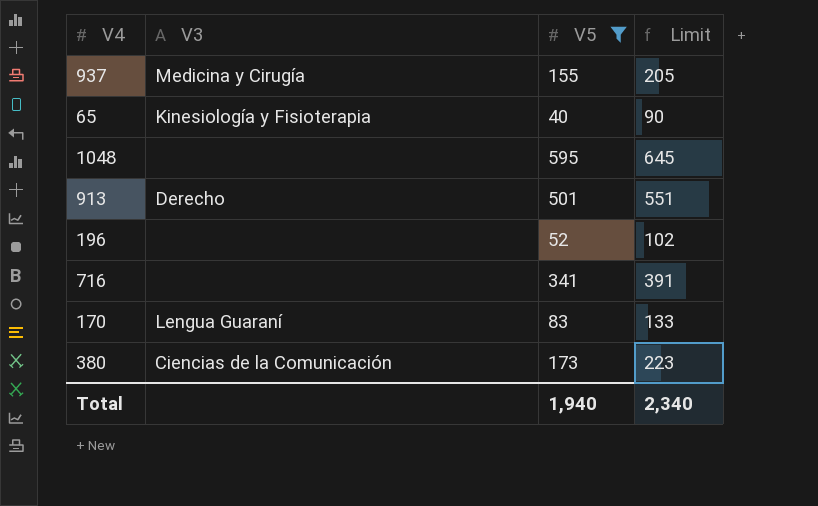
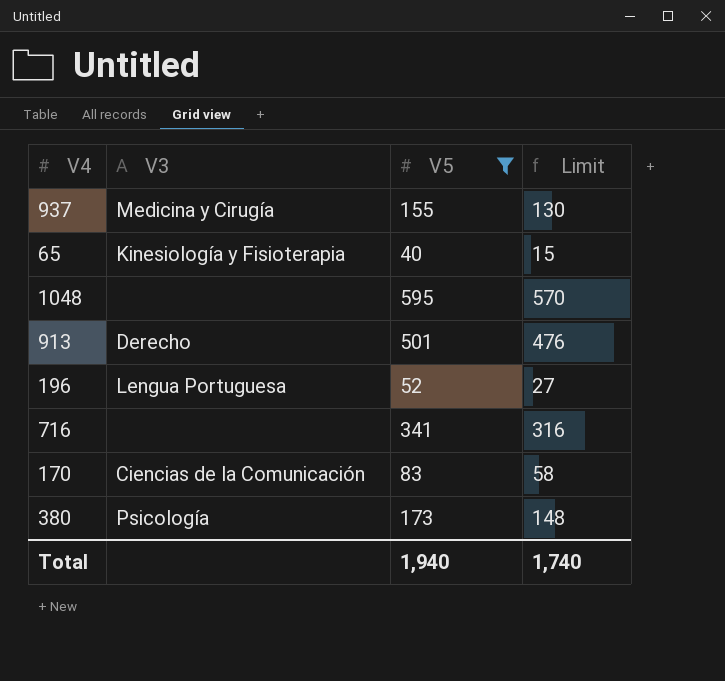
column Limit | formula: [V5] + 50 -> [V5] - 25
196 | V3: none -> Lengua Portuguesa
170 | V3: Lengua Guaraní -> Ciencias de la Comunicación
380 | V3: Ciencias de la Comunicación -> Psicología
Total | Limit: 2,340 -> 1,740

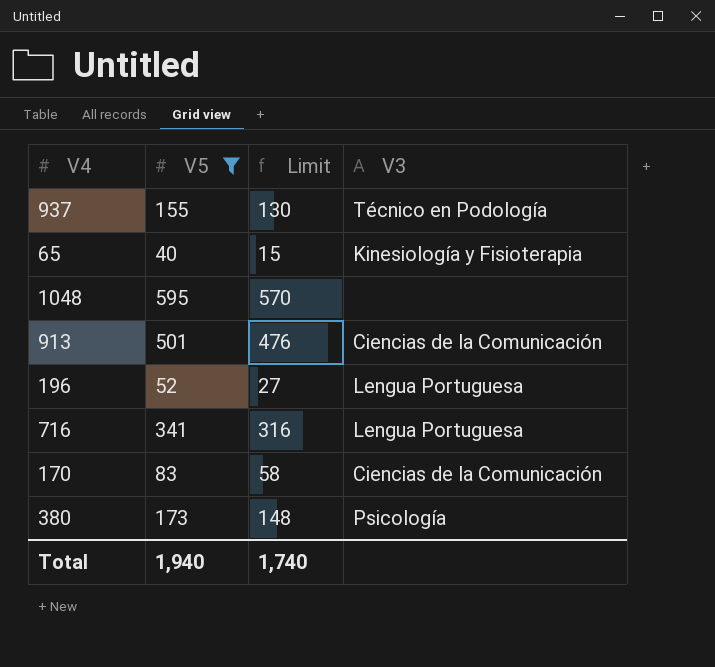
column V3 | position: 2 -> 4
937 | V3: Medicina y Cirugía -> Técnico en Podología
913 | V3: Derecho -> Ciencias de la Comunicación
716 | V3: none -> Lengua Portuguesa

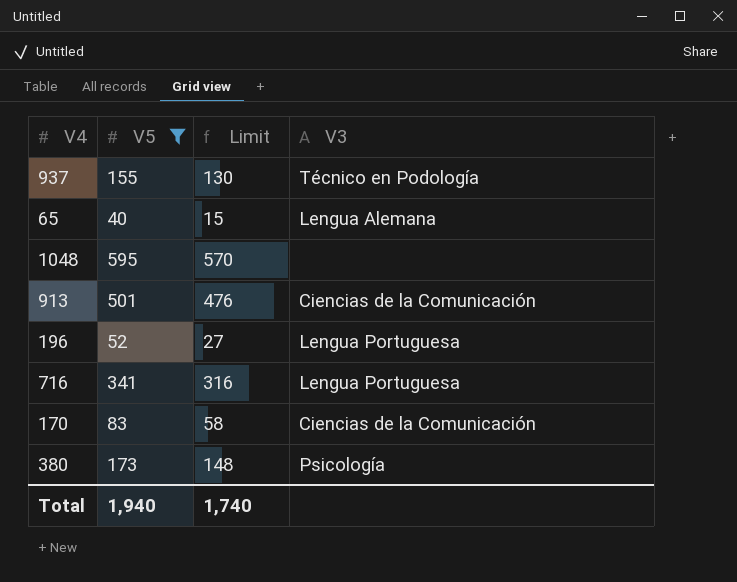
65 | V3: Kinesiología y Fisioterapia -> Lengua Alemana

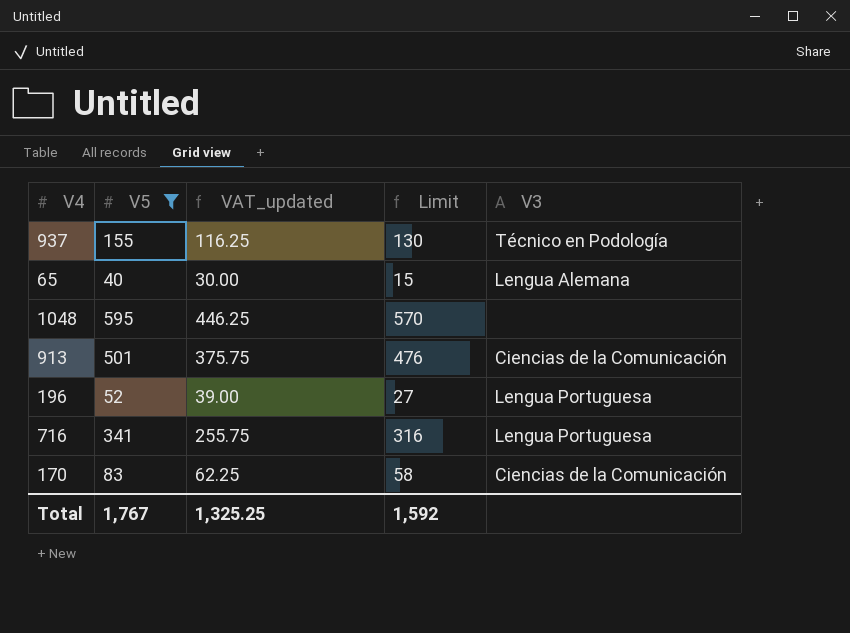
column VAT_updated | formula: none -> [V5] * 0.75
row 380: 173 | 148 | Psicología -> none
Total | V5: 1,940 -> 1,767
Total | Limit: 1,740 -> 1,592

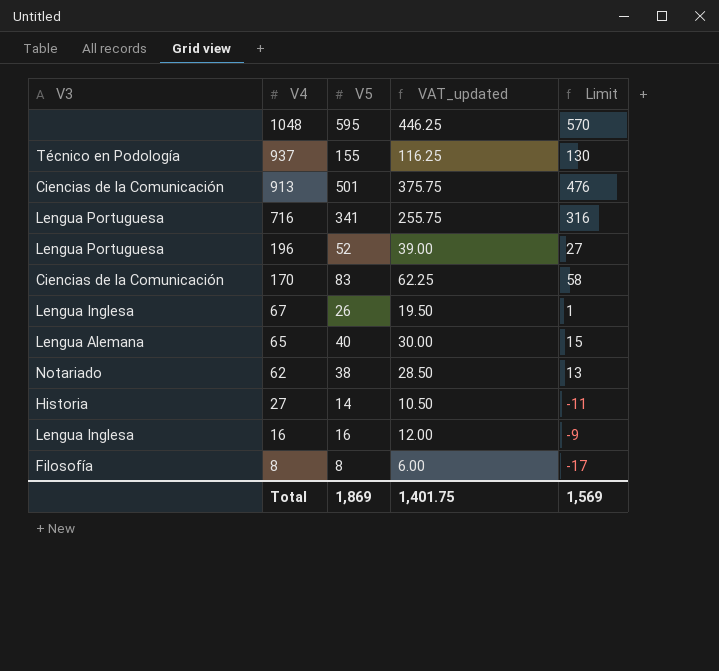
filter: V5 >= 40 -> none
row order: none -> V4 descending
column V3 | position: 5 -> 1
Total | V5: 1,767 -> 1,869
Total | VAT_updated: 1,325.25 -> 1,401.75
Total | Limit: 1,592 -> 1,569

